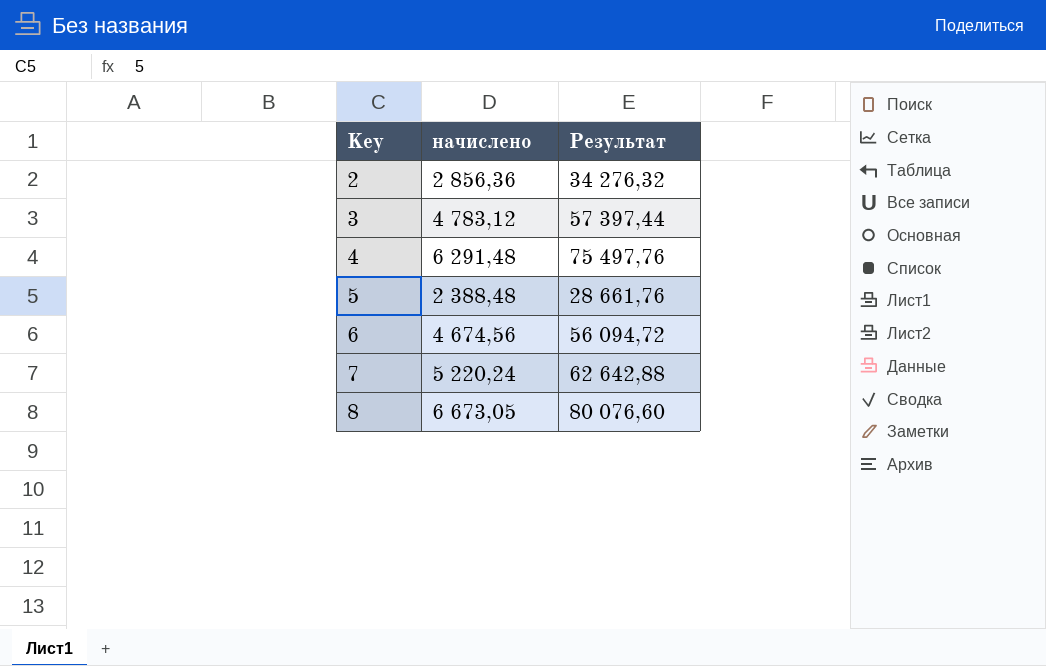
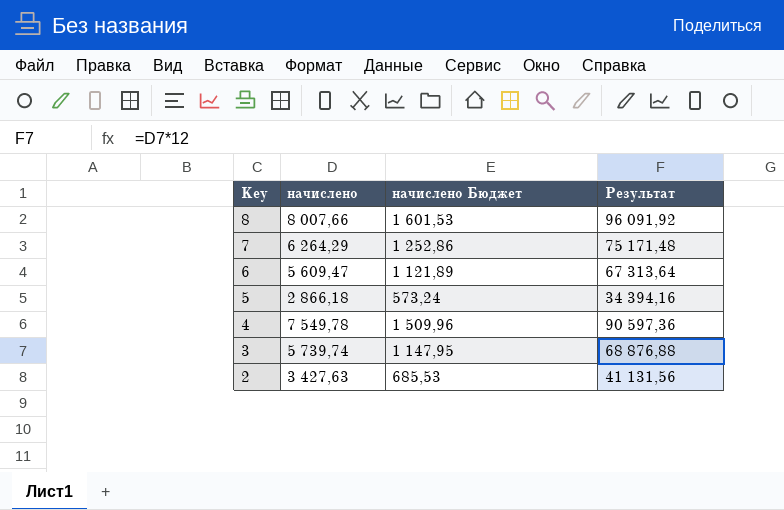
row order: Key ascending -> Key descending
column начислено Бюджет | formula: none -> [начислено] * 0,2
8 | начислено: 6 673,05 -> 8 007,66
8 | Результат: 80 076,60 -> 96 091,92
7 | начислено: 5 220,24 -> 6 264,29
7 | Результат: 62 642,88 -> 75 171,48
6 | начислено: 4 674,56 -> 5 609,47
6 | Результат: 56 094,72 -> 67 313,64
5 | начислено: 2 388,48 -> 2 866,18
5 | Результат: 28 661,76 -> 34 394,16
4 | начислено: 6 291,48 -> 7 549,78
4 | Результат: 75 497,76 -> 90 597,36
3 | начислено: 4 783,12 -> 5 739,74
3 | Результат: 57 397,44 -> 68 876,88
2 | начислено: 2 856,36 -> 3 427,63
2 | Результат: 34 276,32 -> 41 131,56

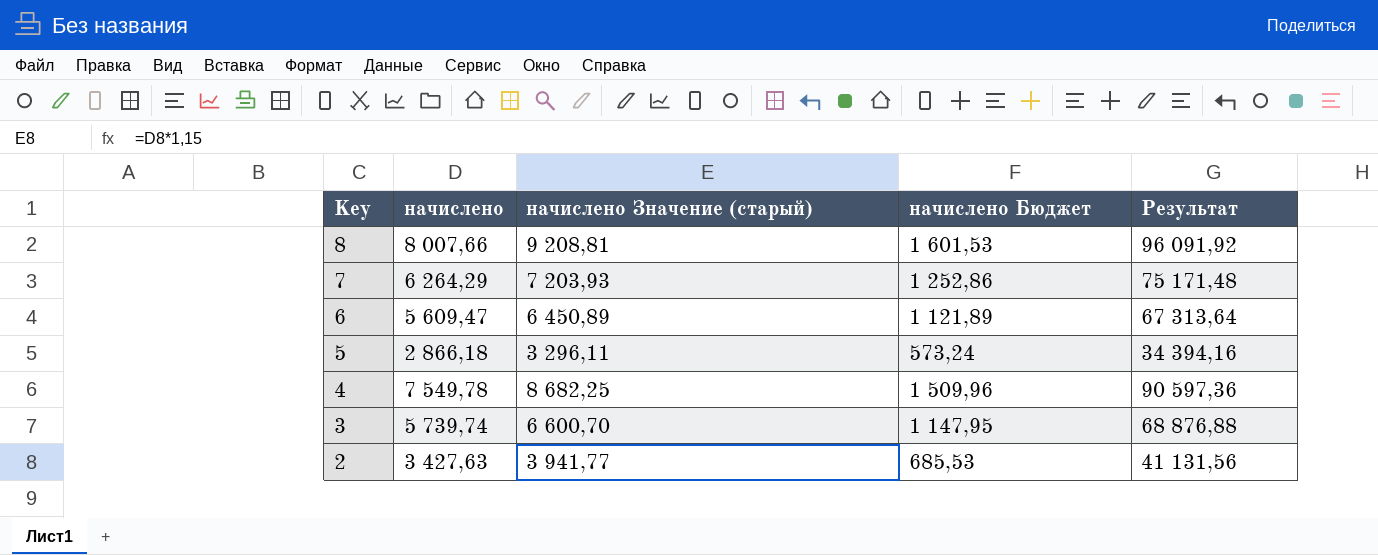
column начислено Значение (старый) | formula: none -> [начислено] * 1,15

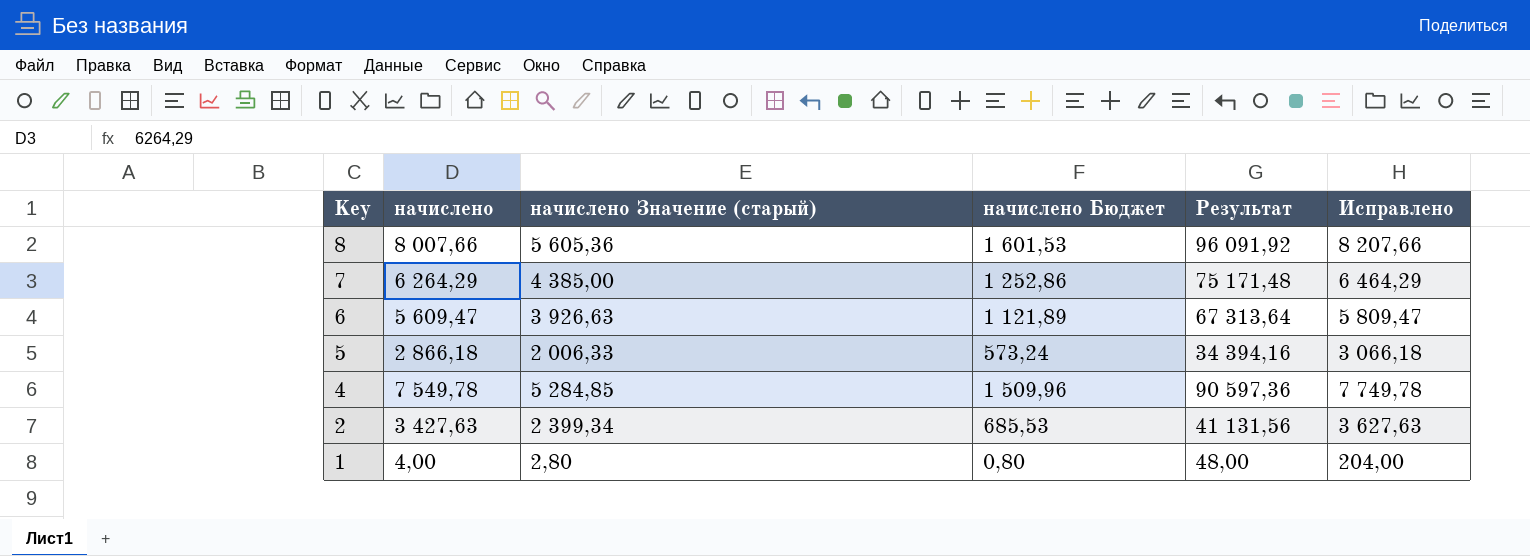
column начислено Значение (старый) | formula: [начислено] * 1,15 -> [начислено] * 0,7
column Исправлено | formula: none -> [начислено] + 200
row 3: 5 739,74 | 6 600,70 | 1 147,95 | 68 876,88 -> none
row 1: none -> 4,00 | 2,80 | 0,80 | 48,00 | 204,00

